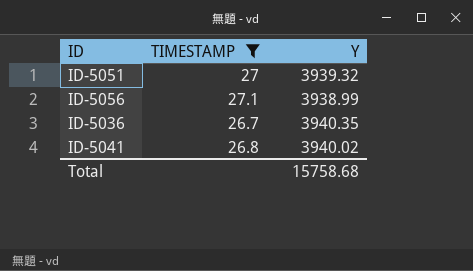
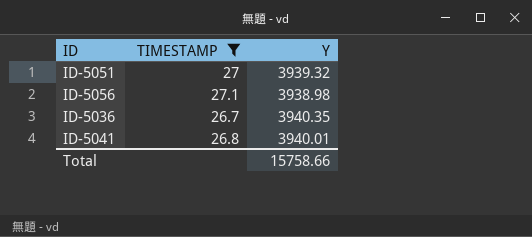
ID-5056 | Y: 3938.99 -> 3938.98
ID-5041 | Y: 3940.02 -> 3940.01
Total | Y: 15758.68 -> 15758.66

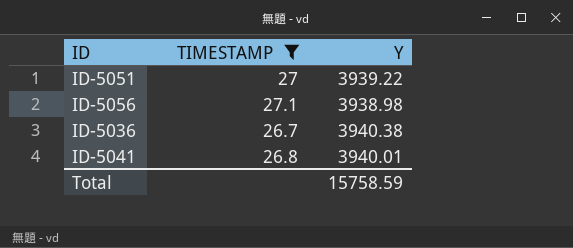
ID-5051 | Y: 3939.32 -> 3939.22
ID-5036 | Y: 3940.35 -> 3940.38
Total | Y: 15758.66 -> 15758.59

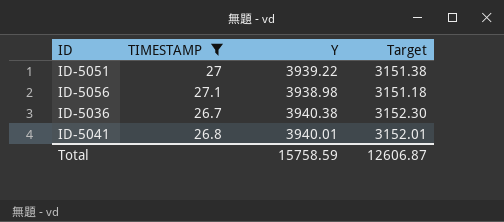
column Target | formula: none -> [Y] * 0.8

